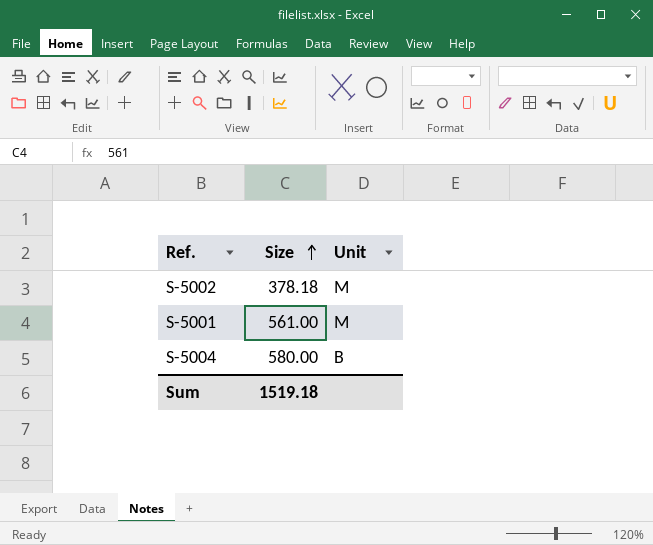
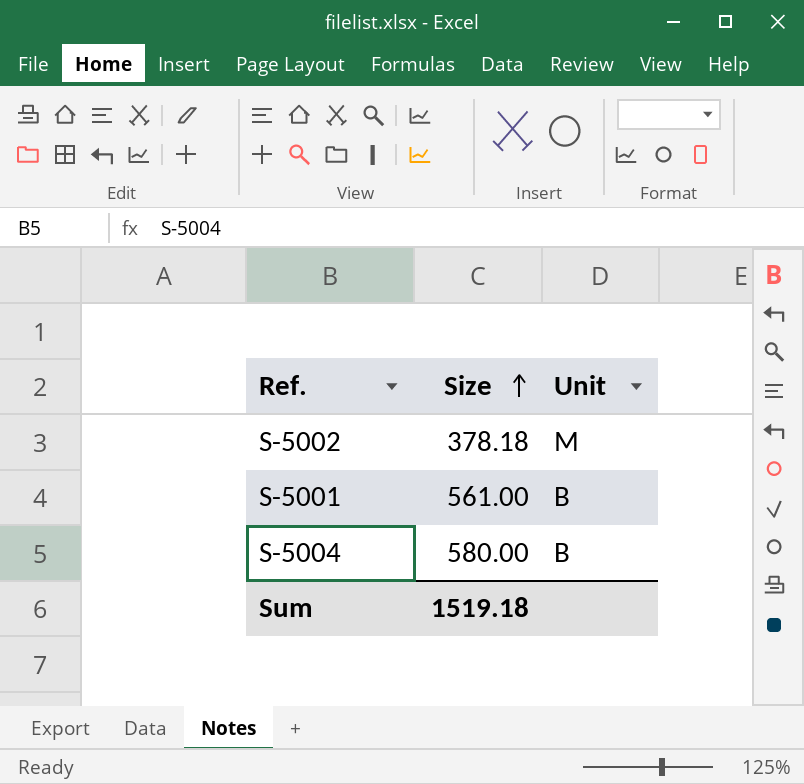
S-5001 | Unit: M -> B

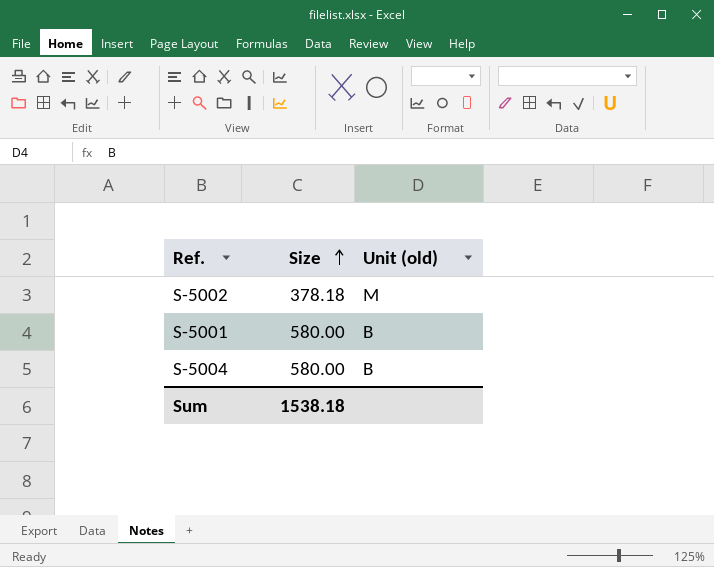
column name: Unit -> Unit (old)
S-5001 | Size: 561.00 -> 580.00
Sum | Size: 1519.18 -> 1538.18

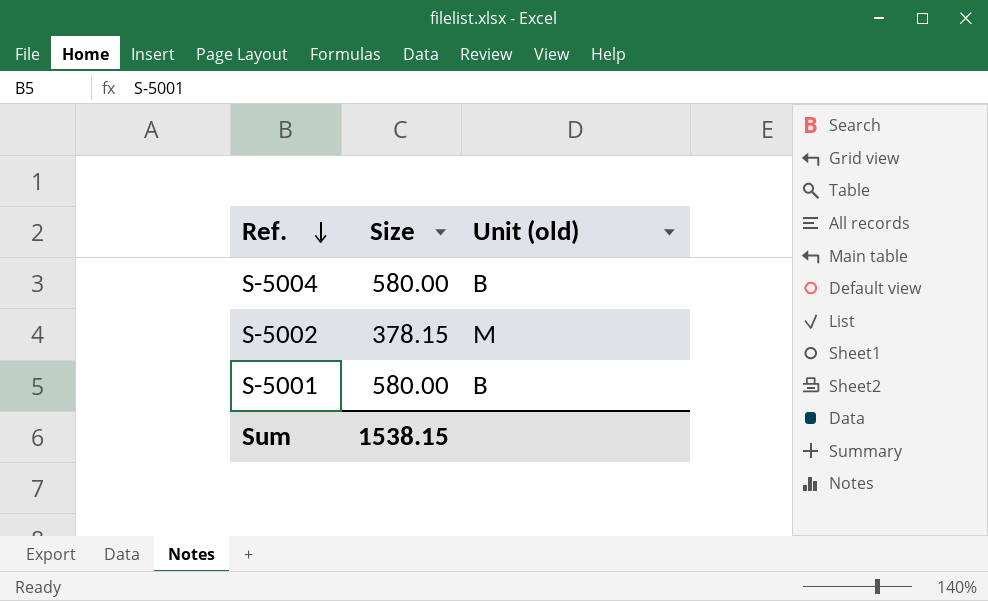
row order: Size ascending -> Ref. descending
S-5002 | Size: 378.18 -> 378.15
Sum | Size: 1538.18 -> 1538.15

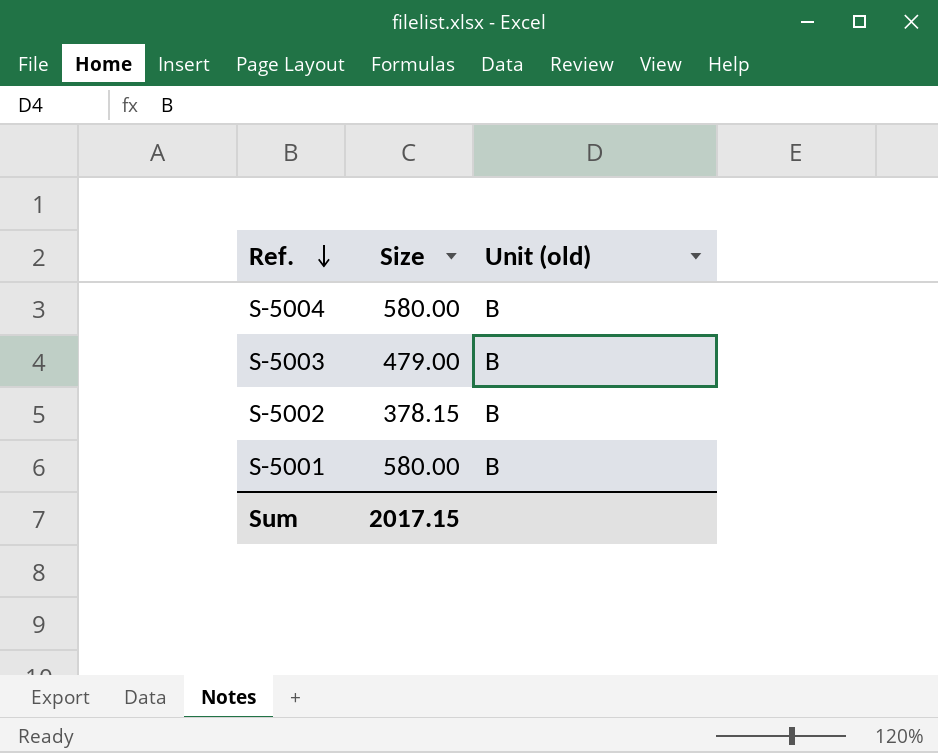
row S-5003: none -> 479.00 | B
S-5002 | Unit (old): M -> B
Sum | Size: 1538.15 -> 2017.15

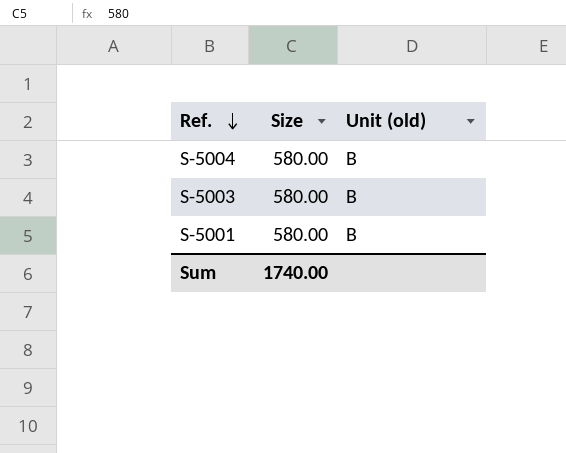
row S-5002: 378.15 | B -> none
S-5003 | Size: 479.00 -> 580.00
Sum | Size: 2017.15 -> 1740.00

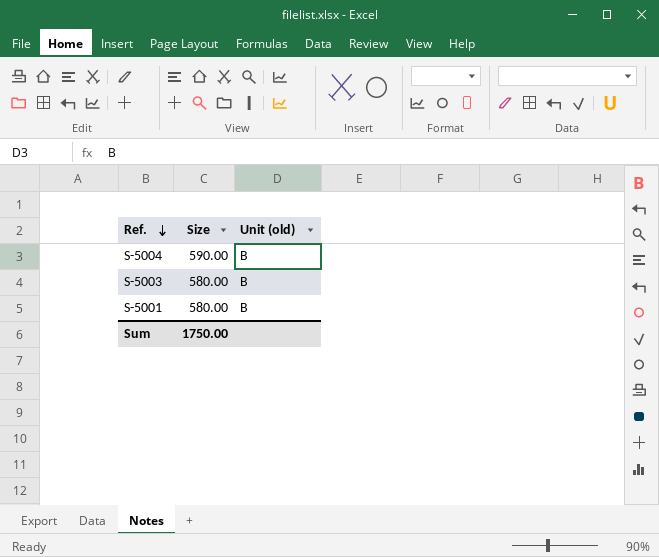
S-5004 | Size: 580.00 -> 590.00
Sum | Size: 1740.00 -> 1750.00

